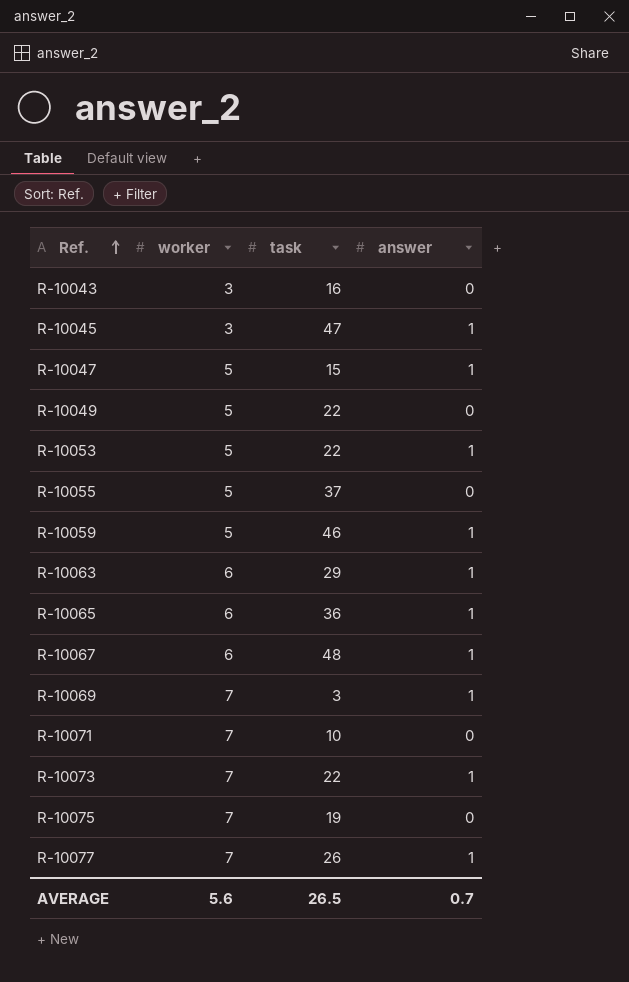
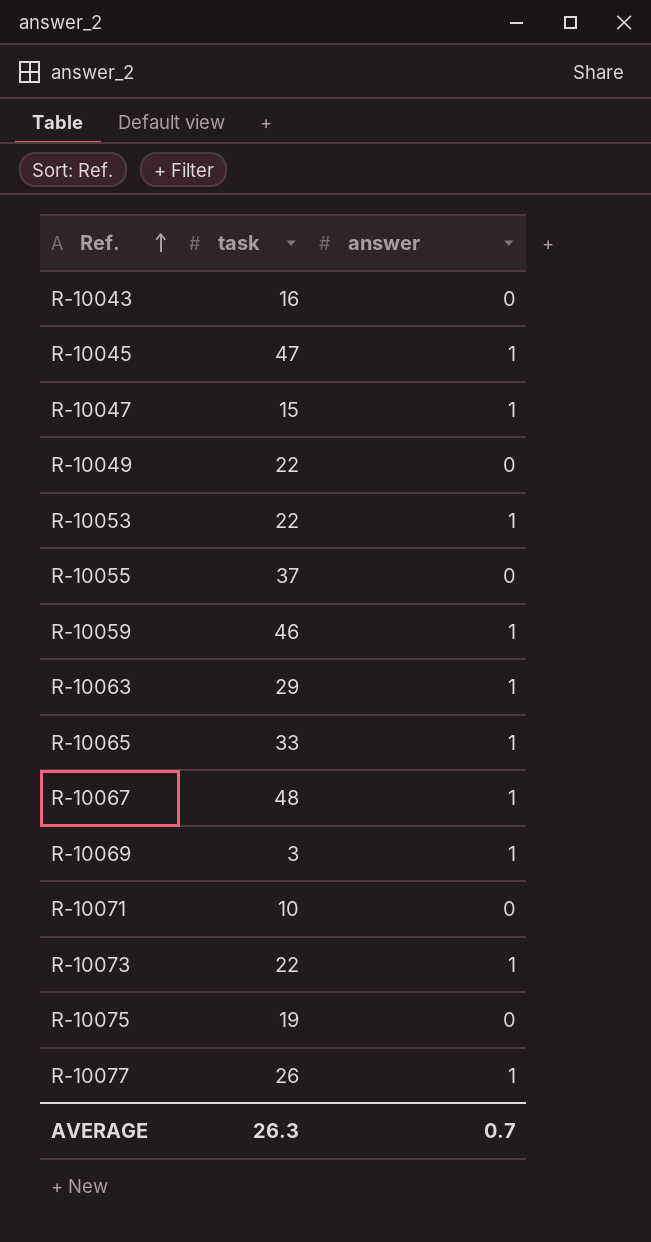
column worker | position: 2 -> none
R-10065 | task: 36 -> 33
AVERAGE | task: 26.5 -> 26.3

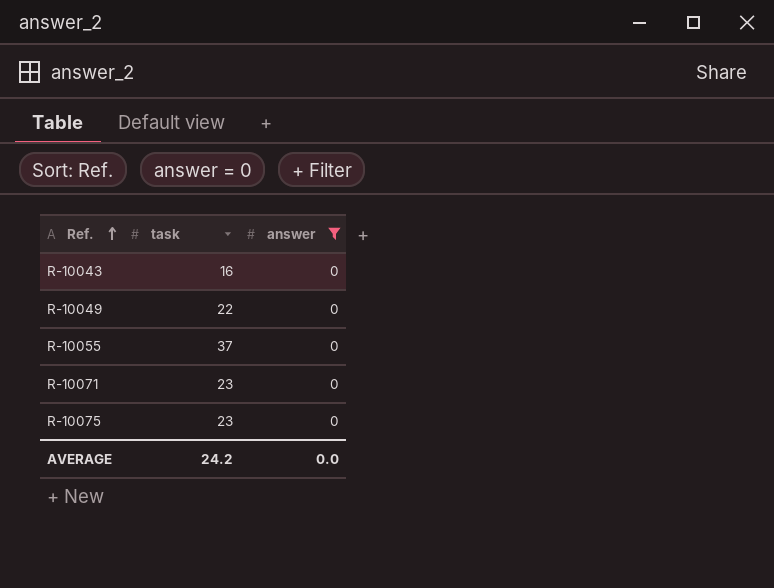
filter: none -> answer = 0
R-10071 | task: 10 -> 23
R-10075 | task: 19 -> 23
AVERAGE | task: 26.3 -> 24.2
AVERAGE | answer: 0.7 -> 0.0

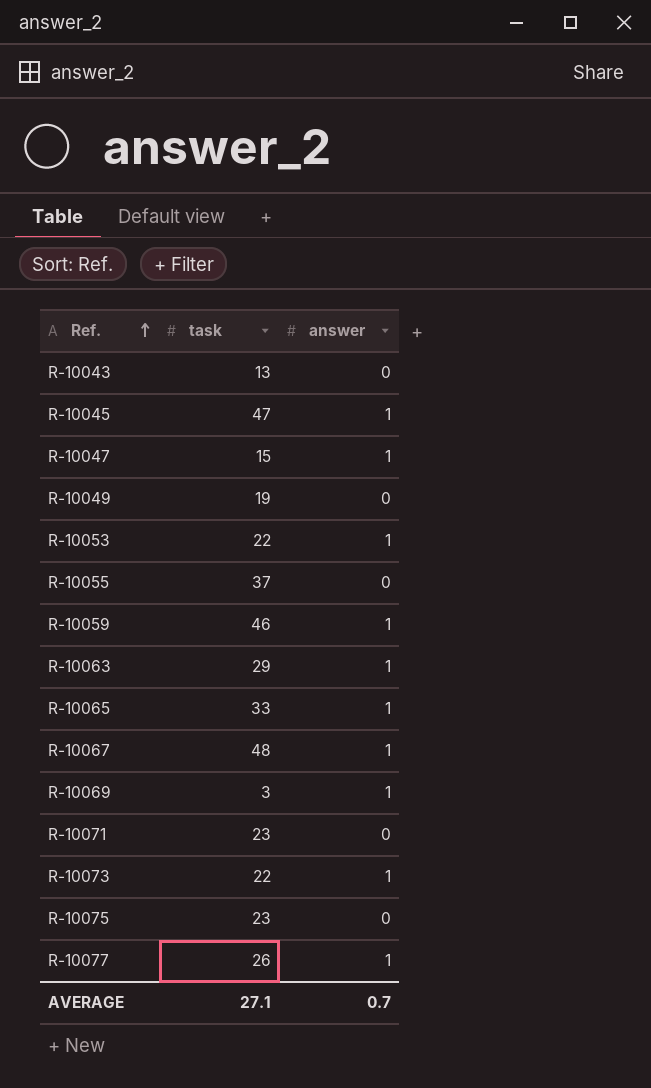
filter: answer = 0 -> none
R-10043 | task: 16 -> 13
R-10049 | task: 22 -> 19
AVERAGE | task: 24.2 -> 27.1
AVERAGE | answer: 0.0 -> 0.7

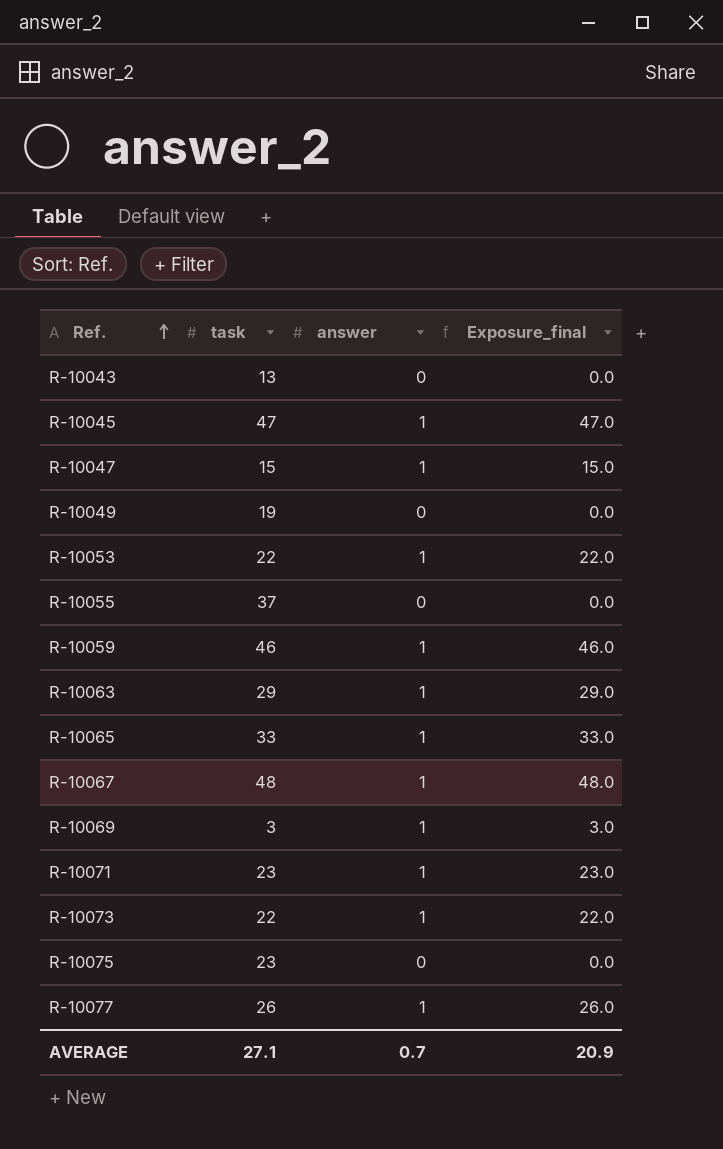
column Exposure_final | formula: none -> [task] * [answer]
R-10071 | answer: 0 -> 1

